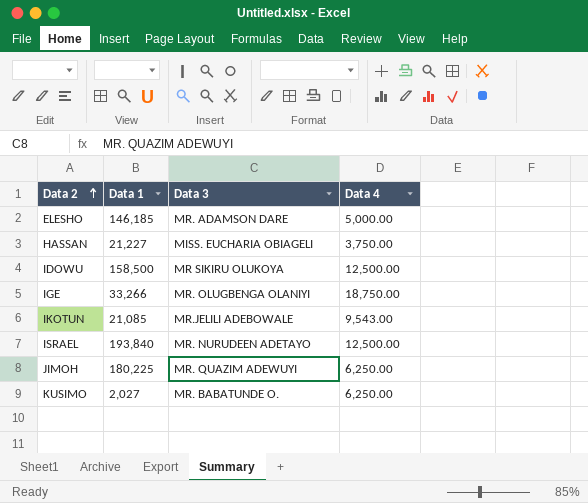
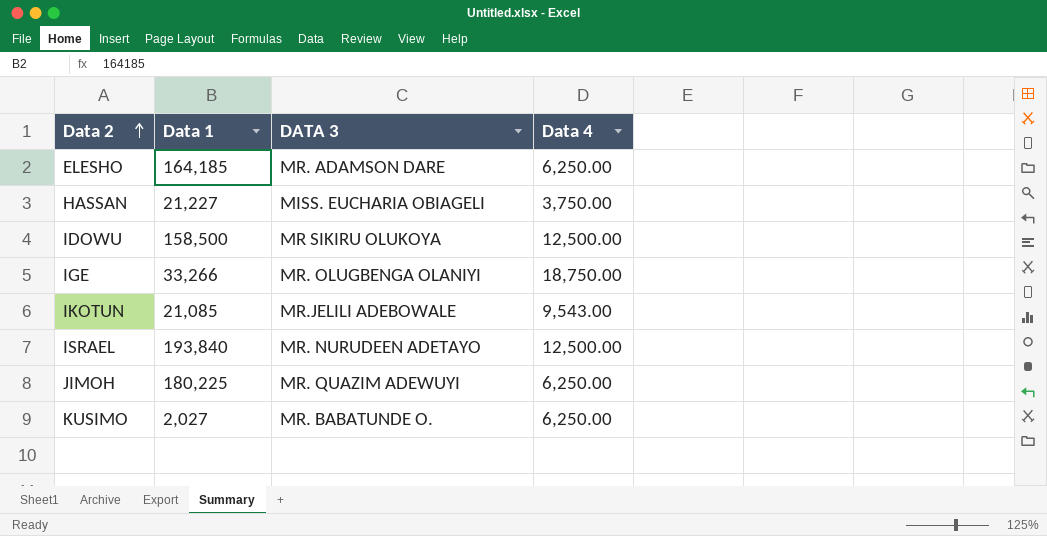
column name: Data 3 -> DATA 3
ELESHO | Data 1: 146,185 -> 164,185
ELESHO | Data 4: 5,000.00 -> 6,250.00

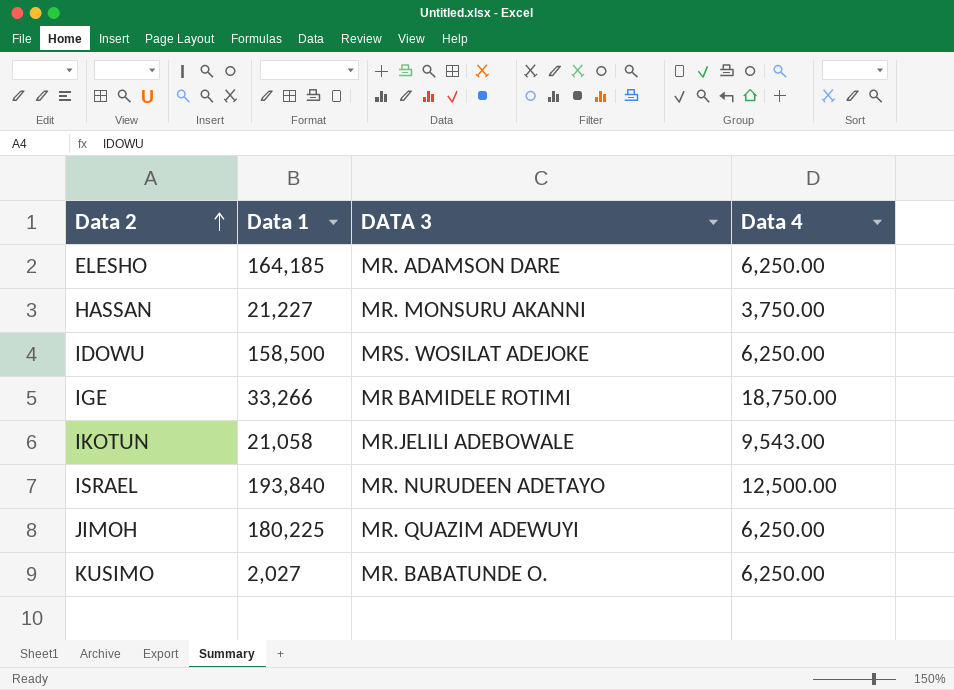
HASSAN | DATA 3: MISS. EUCHARIA OBIAGELI -> MR. MONSURU AKANNI
IDOWU | DATA 3: MR SIKIRU OLUKOYA -> MRS. WOSILAT ADEJOKE
IDOWU | Data 4: 12,500.00 -> 6,250.00
IGE | DATA 3: MR. OLUGBENGA OLANIYI -> MR BAMIDELE ROTIMI
IKOTUN | Data 1: 21,085 -> 21,058

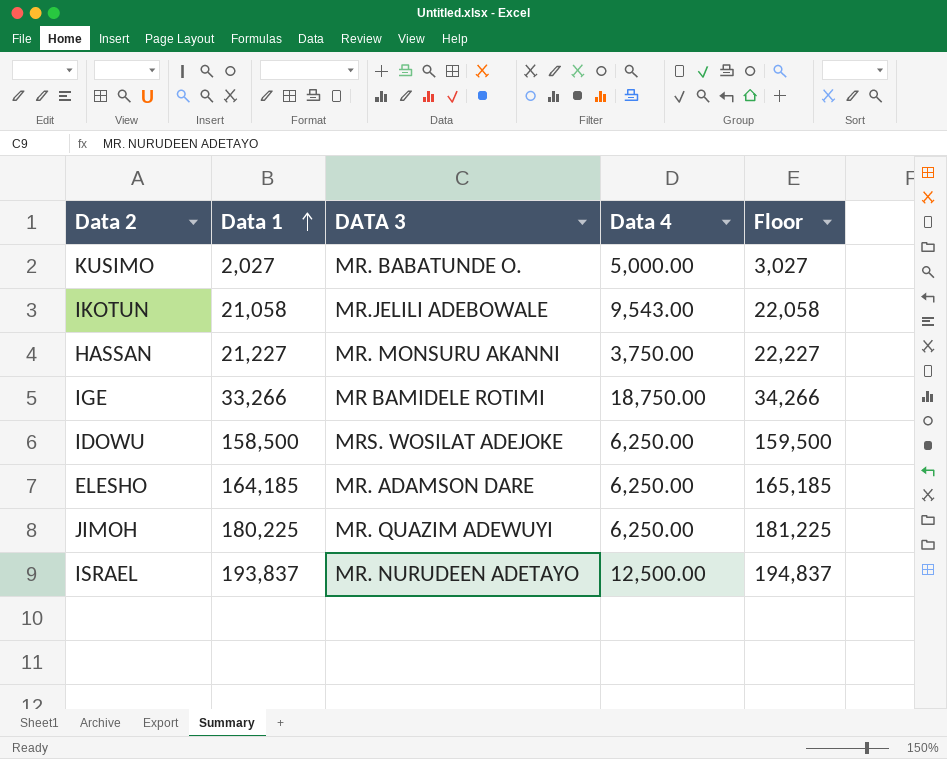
row order: Data 2 ascending -> Data 1 ascending
column Floor | formula: none -> [Data 1] + 1000
KUSIMO | Data 4: 6,250.00 -> 5,000.00
ISRAEL | Data 1: 193,840 -> 193,837

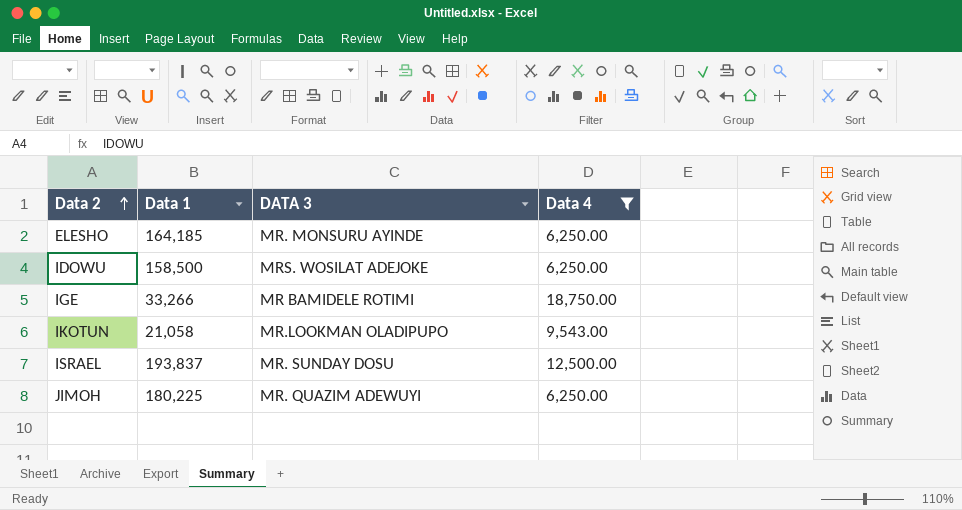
filter: none -> Data 4 >= 6,250.00
row order: Data 1 ascending -> Data 2 ascending
column Floor | formula: [Data 1] + 1000 -> none
ELESHO | DATA 3: MR. ADAMSON DARE -> MR. MONSURU AYINDE
IKOTUN | DATA 3: MR.JELILI ADEBOWALE -> MR.LOOKMAN OLADIPUPO
ISRAEL | DATA 3: MR. NURUDEEN ADETAYO -> MR. SUNDAY DOSU

